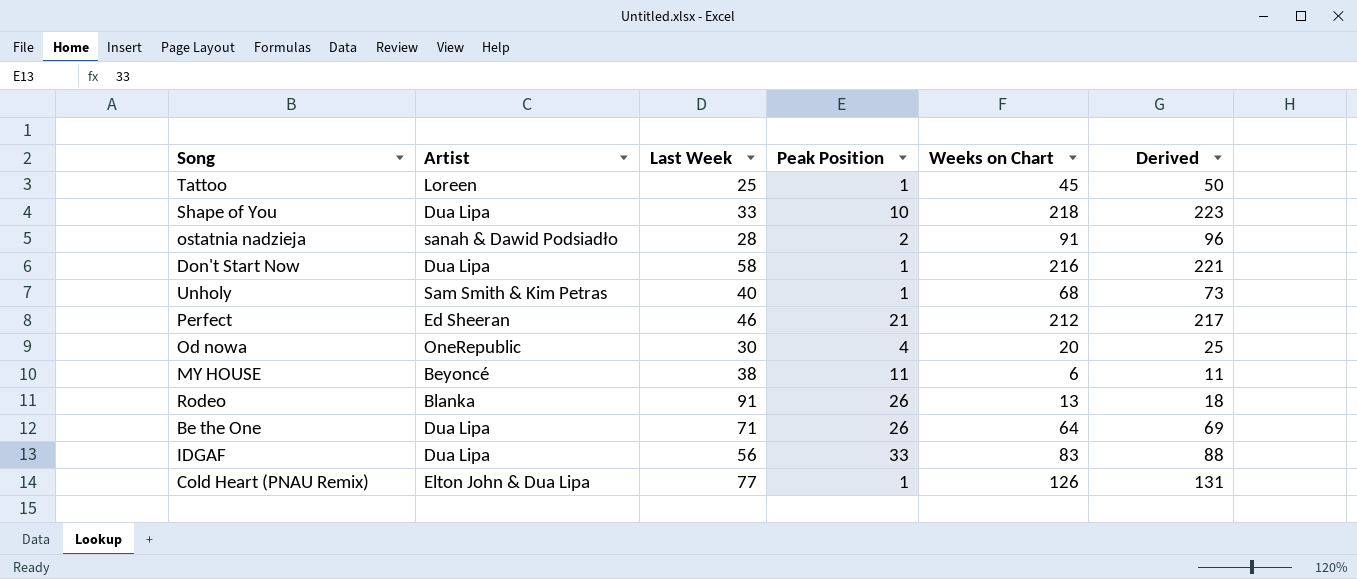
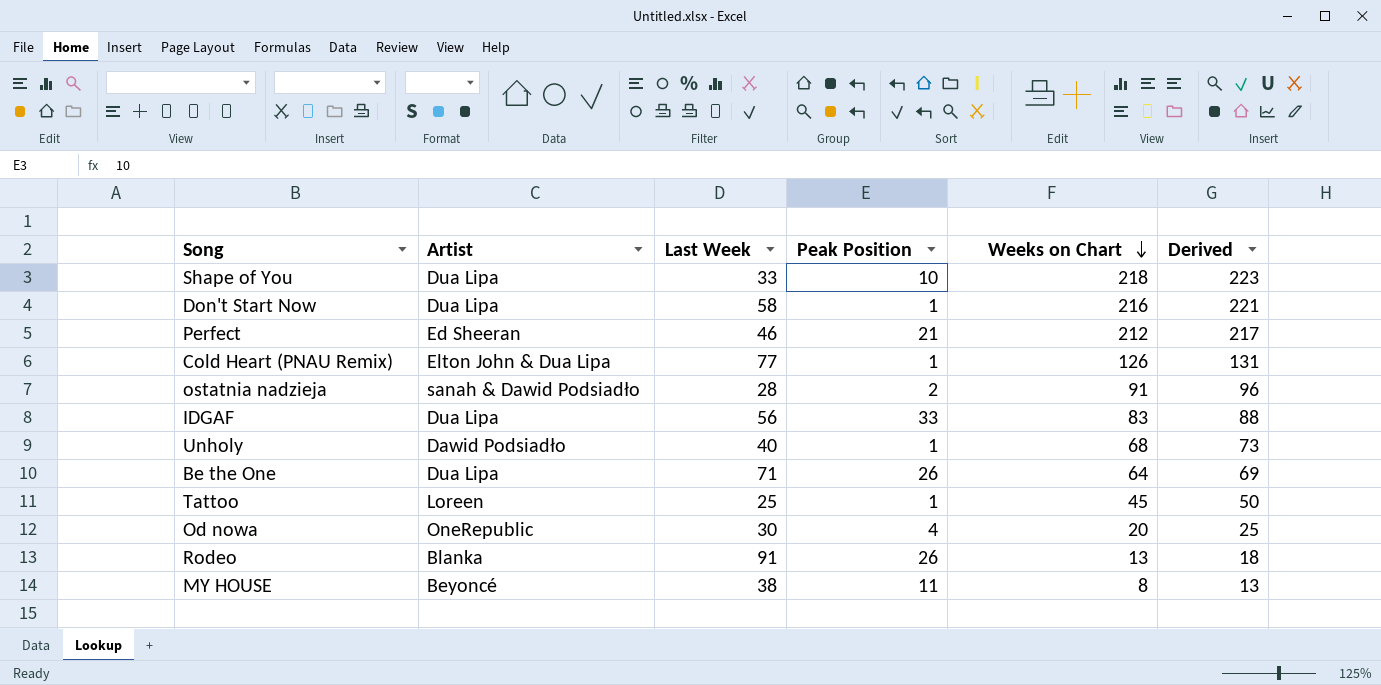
row order: none -> Weeks on Chart descending
Unholy | Artist: Sam Smith & Kim Petras -> Dawid Podsiadło
MY HOUSE | Weeks on Chart: 6 -> 8
MY HOUSE | Derived: 11 -> 13

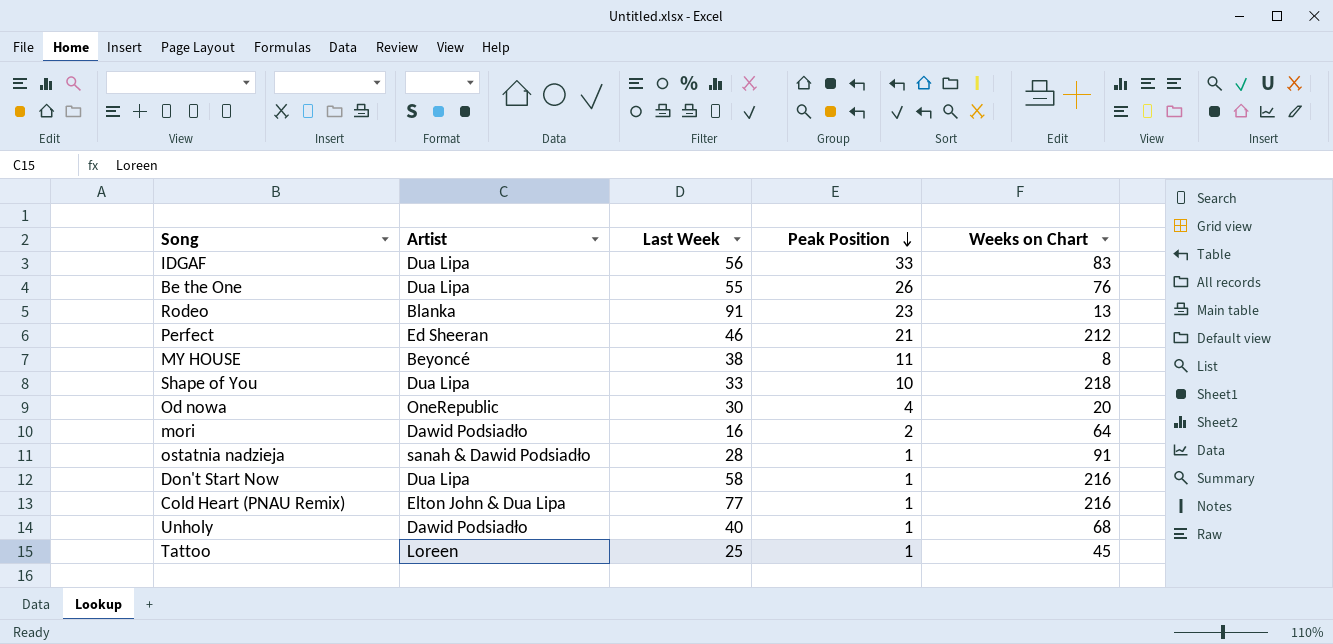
row order: Weeks on Chart descending -> Peak Position descending
column Derived | formula: [Weeks on Chart] + 5 -> none
Be the One | Last Week: 71 -> 55
Be the One | Weeks on Chart: 64 -> 76
Rodeo | Peak Position: 26 -> 23
row mori: none -> Dawid Podsiadło | 16 | 2 | 64
ostatnia nadzieja | Peak Position: 2 -> 1
Cold Heart (PNAU Remix) | Weeks on Chart: 126 -> 216

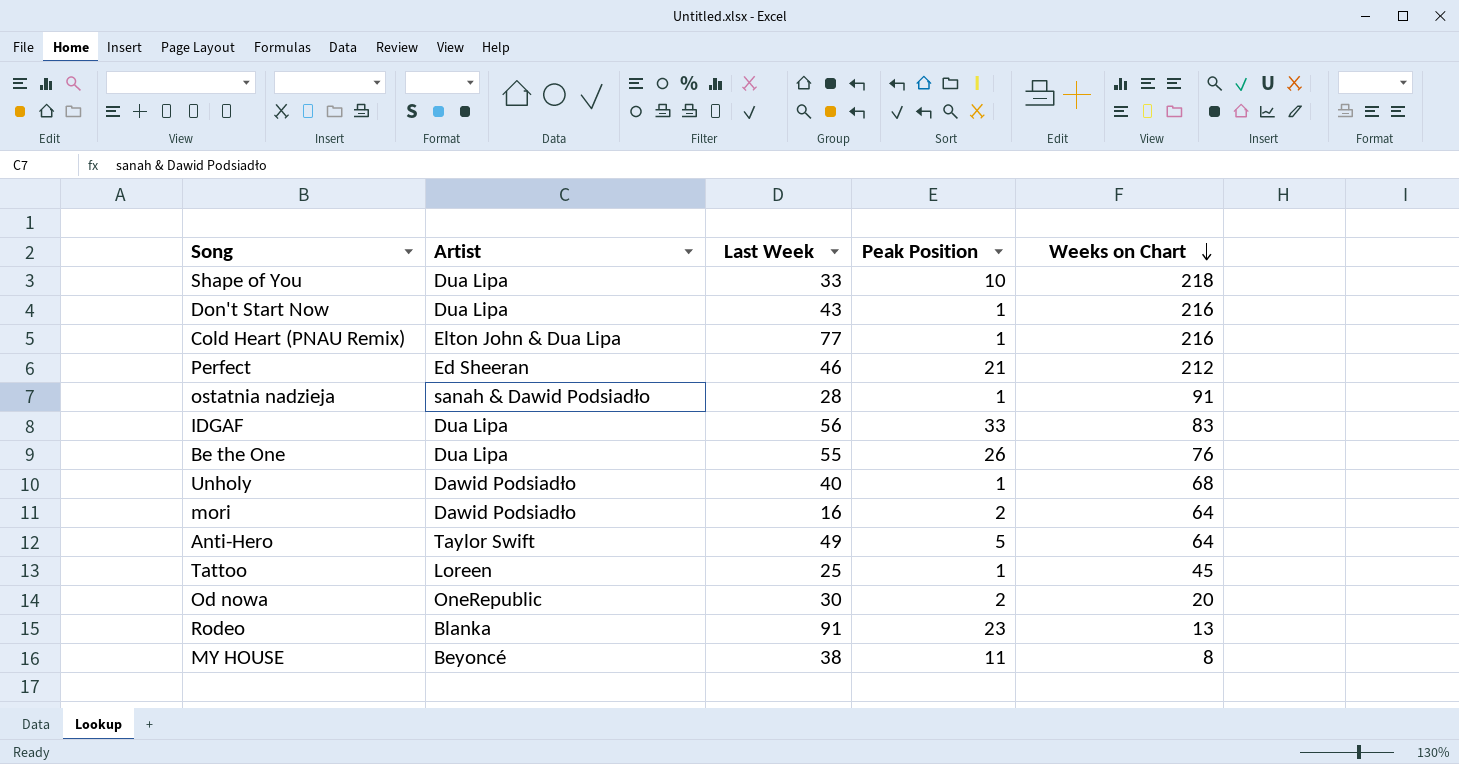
row order: Peak Position descending -> Weeks on Chart descending
Don't Start Now | Last Week: 58 -> 43
row Anti-Hero: none -> Taylor Swift | 49 | 5 | 64
Od nowa | Peak Position: 4 -> 2

